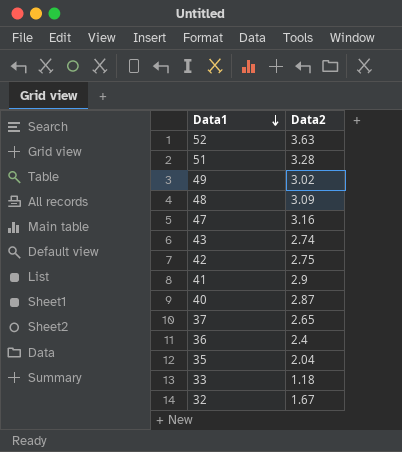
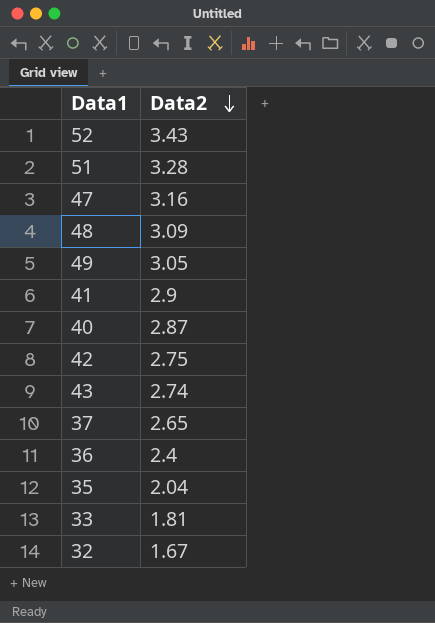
row order: Data1 descending -> Data2 descending
52 | Data2: 3.63 -> 3.43
49 | Data2: 3.02 -> 3.05
33 | Data2: 1.18 -> 1.81

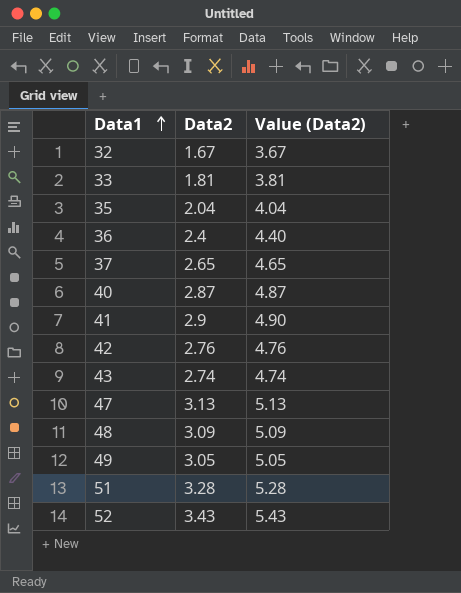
row order: Data2 descending -> Data1 ascending
column Value (Data2) | formula: none -> [Data2] + 2
42 | Data2: 2.75 -> 2.76
47 | Data2: 3.16 -> 3.13

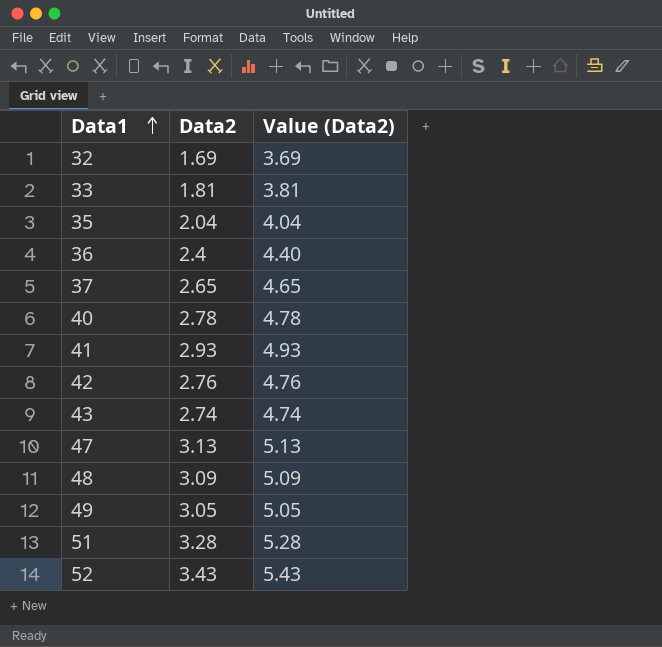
32 | Data2: 1.67 -> 1.69
32 | Value (Data2): 3.67 -> 3.69
40 | Data2: 2.87 -> 2.78
40 | Value (Data2): 4.87 -> 4.78
41 | Data2: 2.9 -> 2.93
41 | Value (Data2): 4.90 -> 4.93

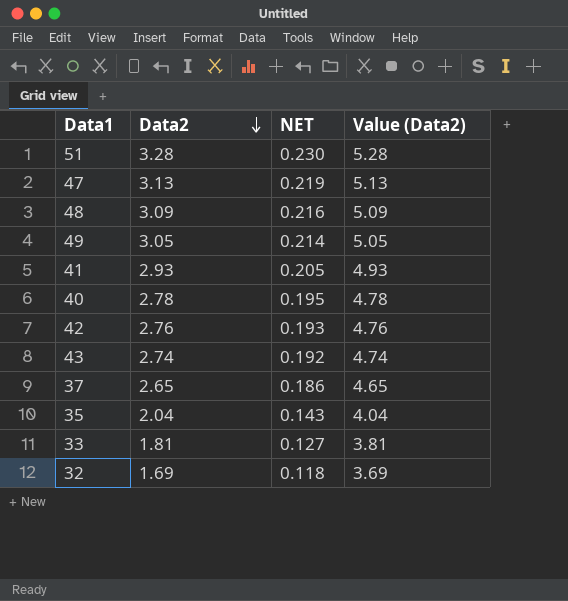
row order: Data1 ascending -> Data2 descending
column NET | formula: none -> [Data2] * 0.07
row 36: 2.4 | 4.40 -> none
row 52: 3.43 | 5.43 -> none

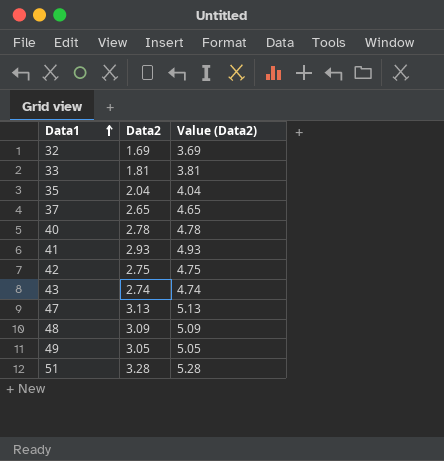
row order: Data2 descending -> Data1 ascending
column NET | formula: [Data2] * 0.07 -> none
42 | Data2: 2.76 -> 2.75
42 | Value (Data2): 4.76 -> 4.75

